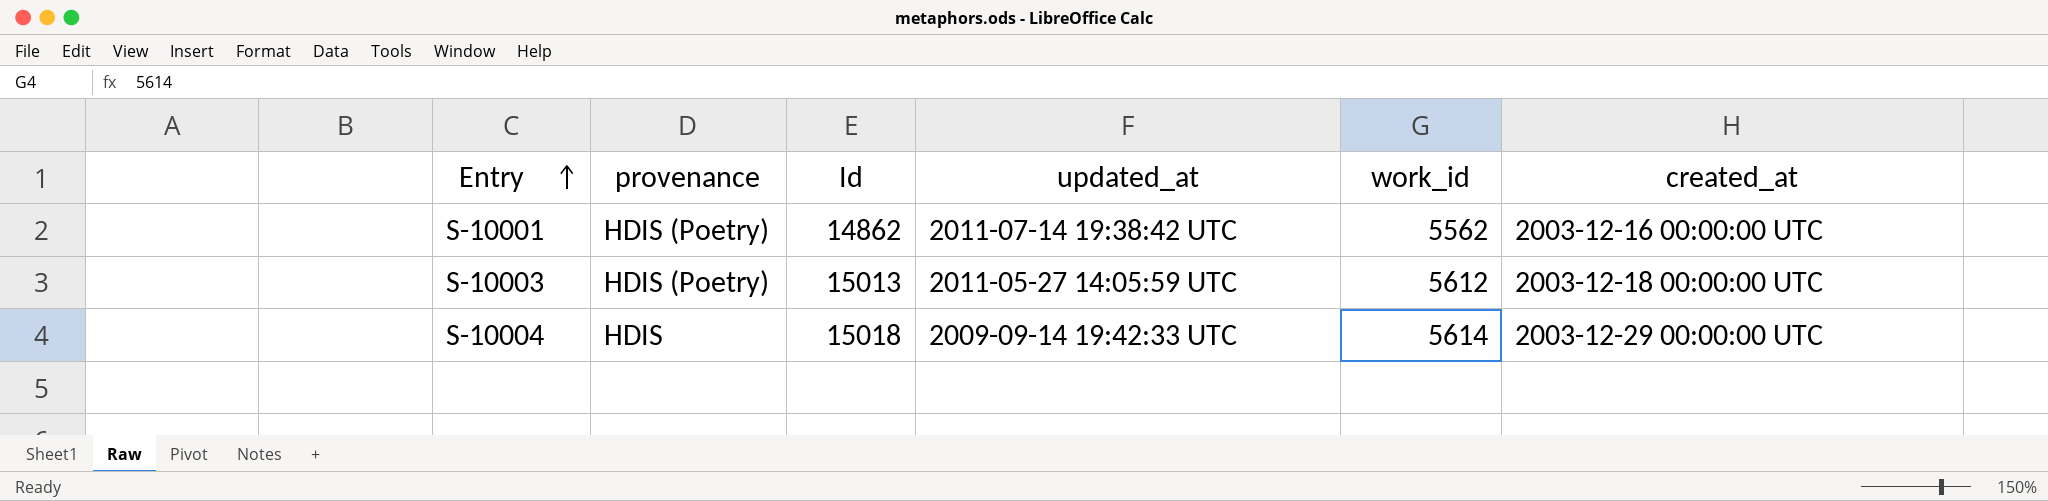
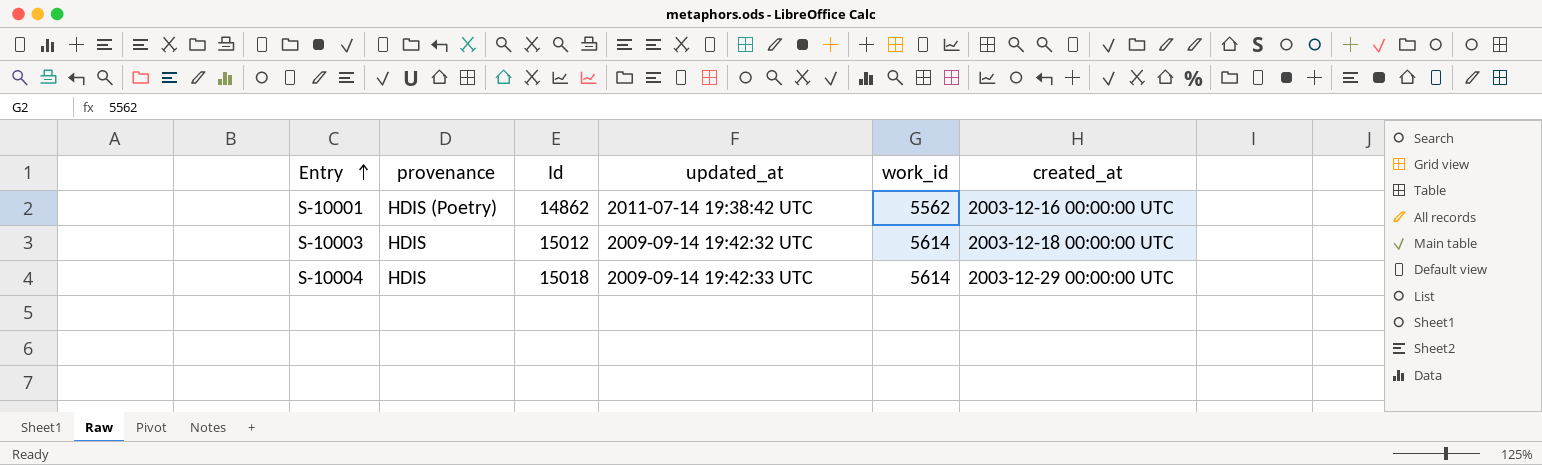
S-10003 | provenance: HDIS (Poetry) -> HDIS
S-10003 | Id: 15013 -> 15012
S-10003 | updated_at: 2011-05-27 14:05:59 UTC -> 2009-09-14 19:42:32 UTC
S-10003 | work_id: 5612 -> 5614

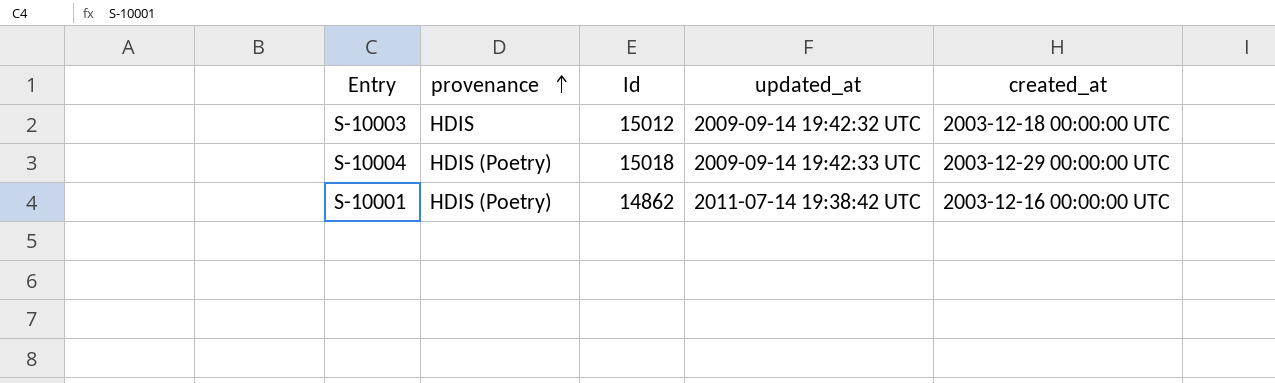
row order: Entry ascending -> provenance ascending
column work_id | position: 5 -> none
S-10004 | provenance: HDIS -> HDIS (Poetry)

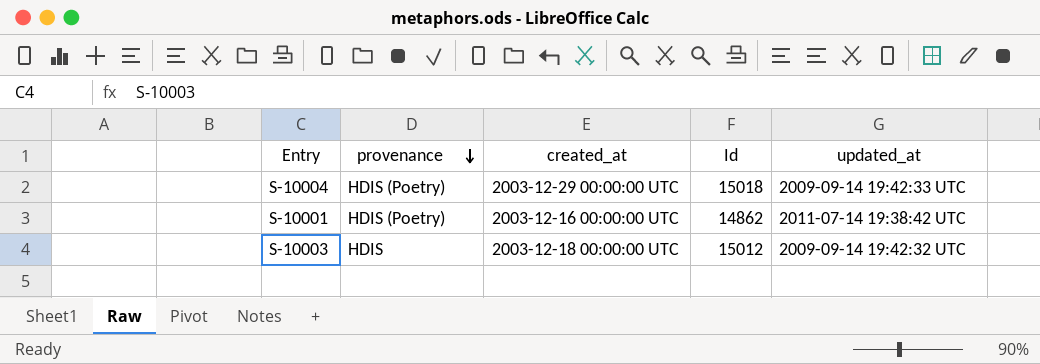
row order: provenance ascending -> provenance descending
column created_at | position: 5 -> 3

